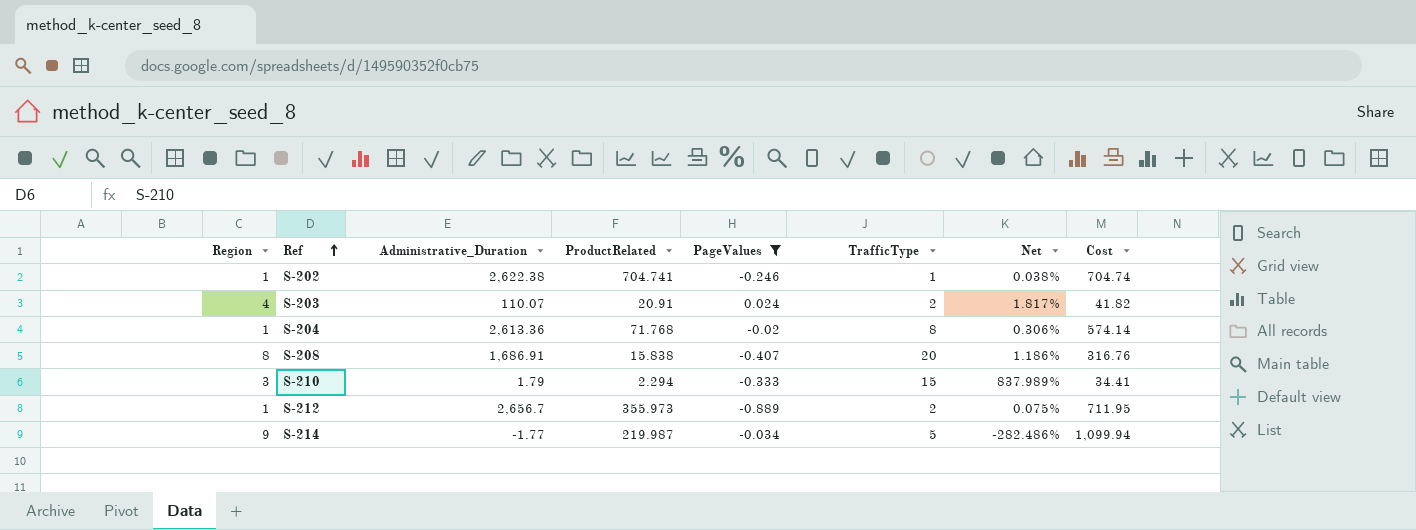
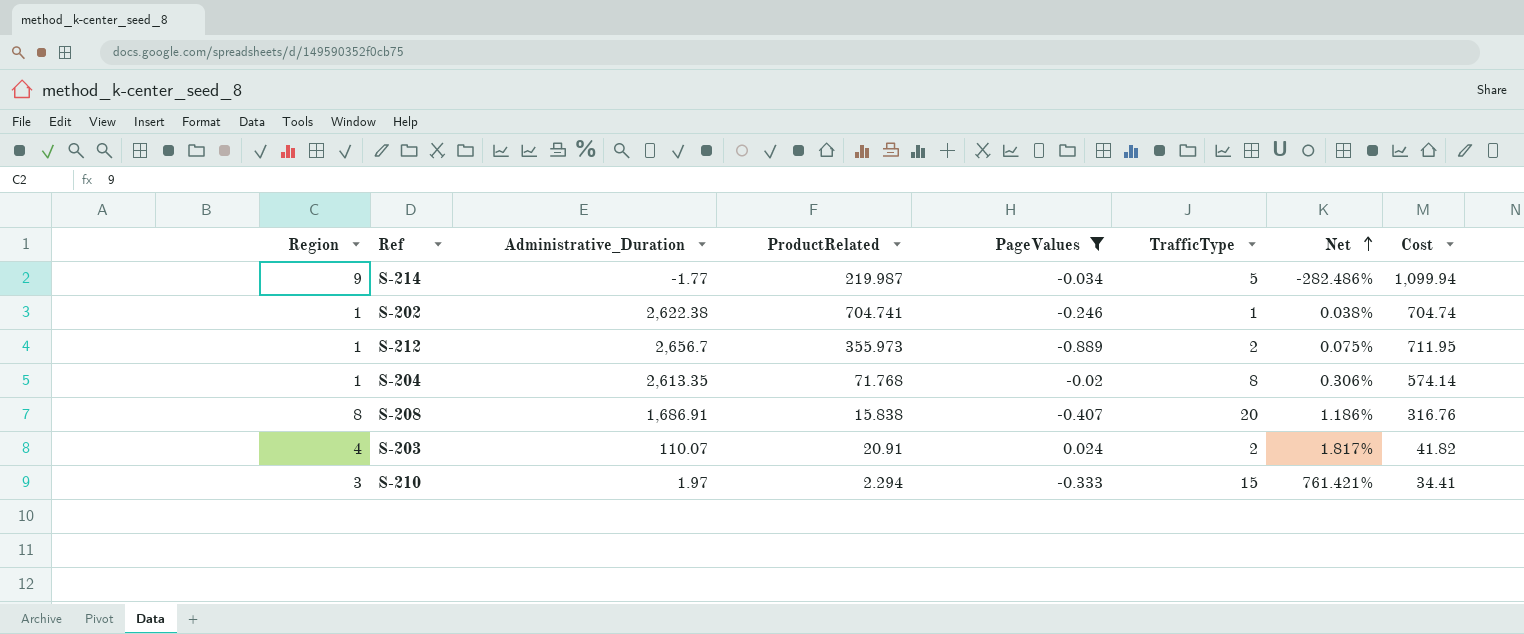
row order: Ref ascending -> Net ascending
S-204 | Administrative_Duration: 2,613.36 -> 2,613.35
S-210 | Administrative_Duration: 1.79 -> 1.97
S-210 | Net: 837.989% -> 761.421%

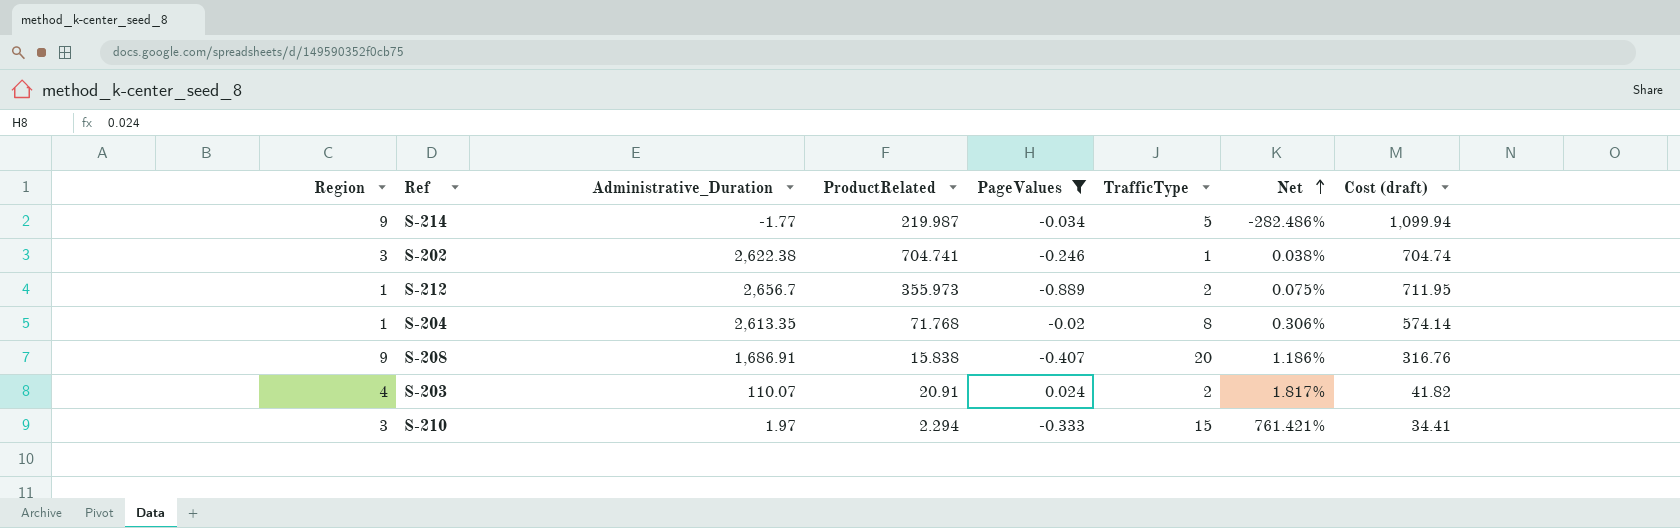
column name: Cost -> Cost (draft)
S-202 | Region: 1 -> 3
S-208 | Region: 8 -> 9

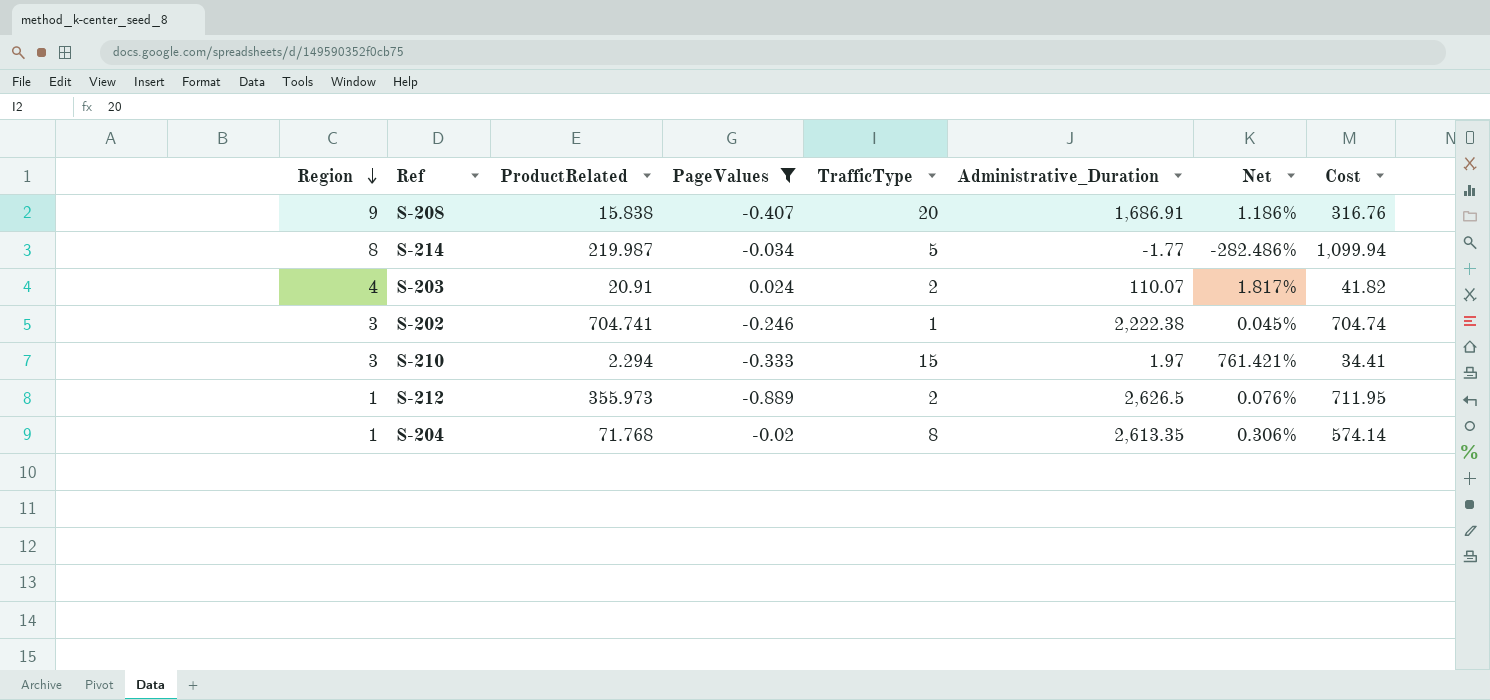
row order: Net ascending -> Region descending
column Administrative_Duration | position: 3 -> 6
column name: Cost (draft) -> Cost
S-214 | Region: 9 -> 8
S-202 | Administrative_Duration: 2,622.38 -> 2,222.38
S-202 | Net: 0.038% -> 0.045%
S-212 | Administrative_Duration: 2,656.7 -> 2,626.5
S-212 | Net: 0.075% -> 0.076%

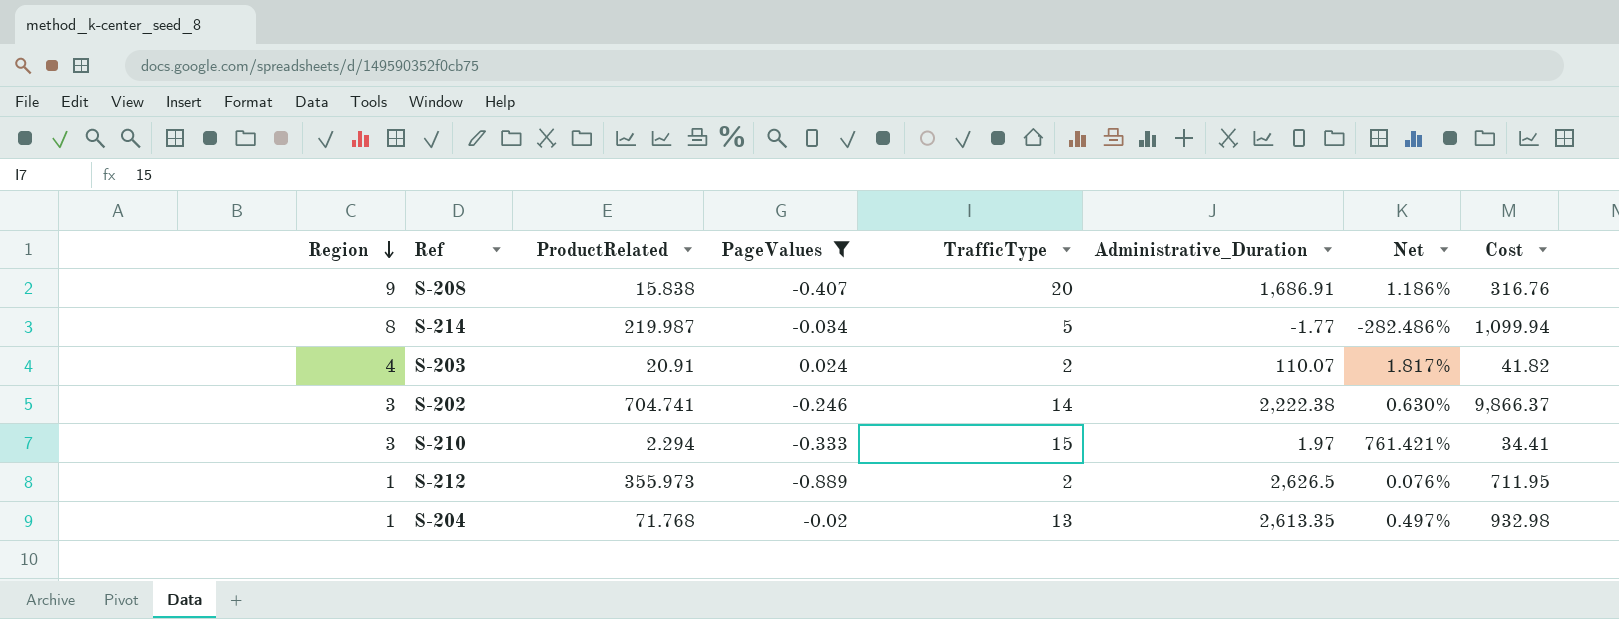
S-202 | TrafficType: 1 -> 14
S-202 | Net: 0.045% -> 0.630%
S-202 | Cost: 704.74 -> 9,866.37
S-204 | TrafficType: 8 -> 13
S-204 | Net: 0.306% -> 0.497%
S-204 | Cost: 574.14 -> 932.98

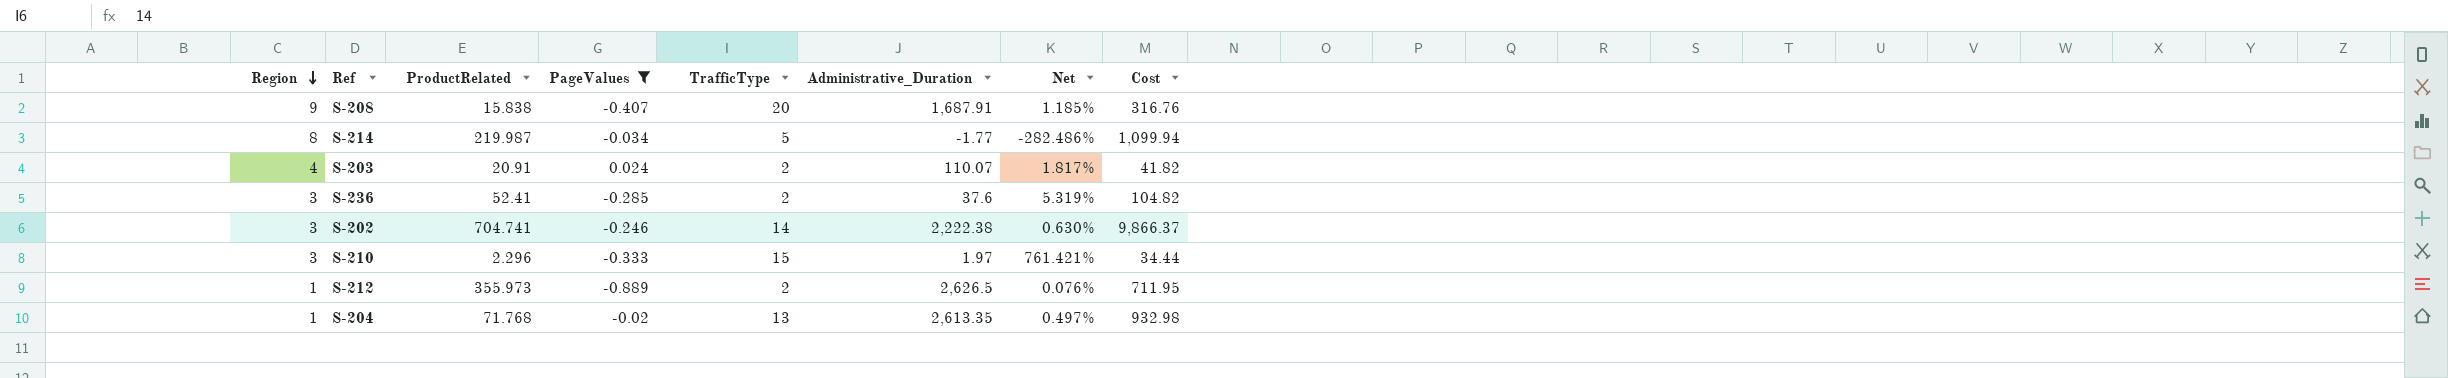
S-208 | Administrative_Duration: 1,686.91 -> 1,687.91
S-208 | Net: 1.186% -> 1.185%
row S-236: none -> 3 | 52.41 | -0.285 | 2 | 37.6 | 5.319% | 104.82
S-210 | ProductRelated: 2.294 -> 2.296
S-210 | Cost: 34.41 -> 34.44

